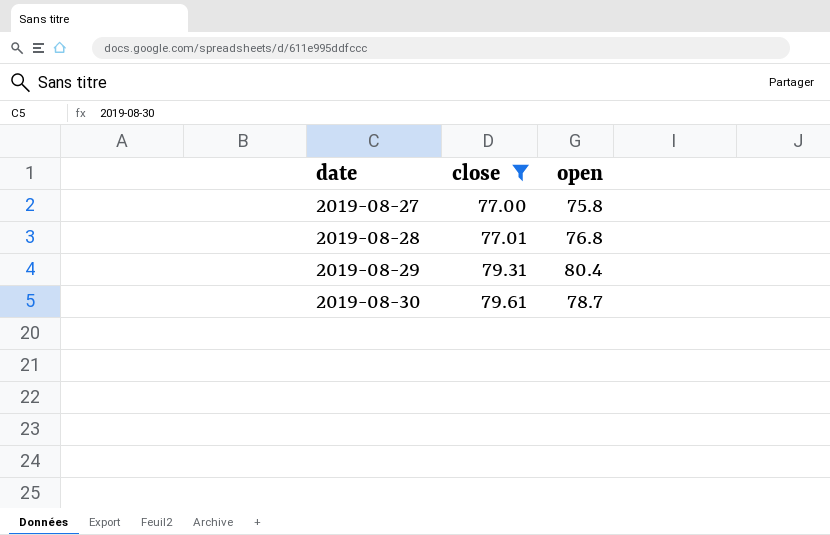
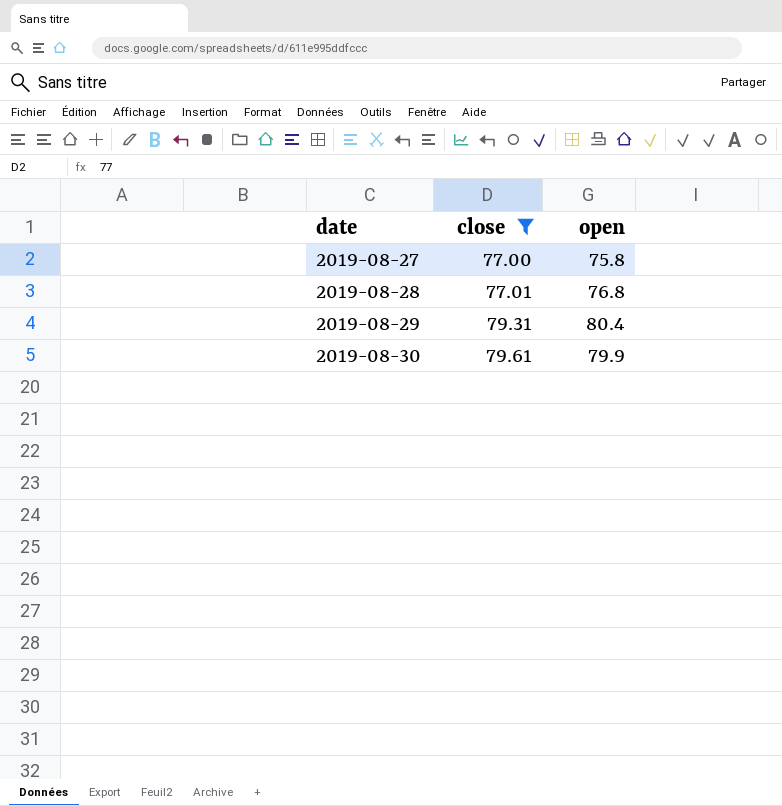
2019-08-30 | open: 78.7 -> 79.9

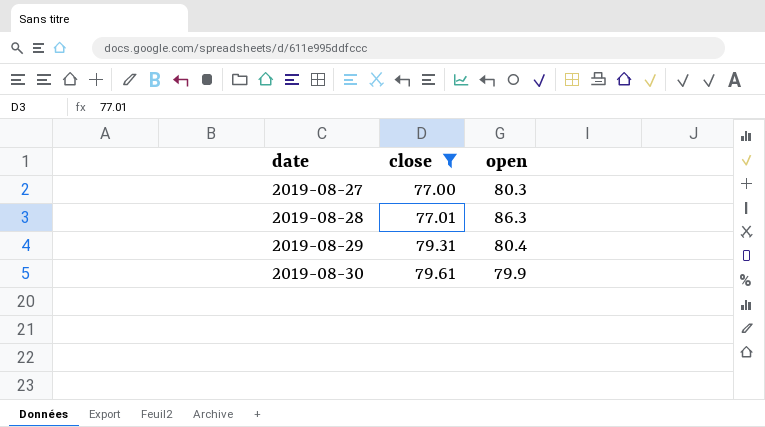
2019-08-27 | open: 75.8 -> 80.3
2019-08-28 | open: 76.8 -> 86.3

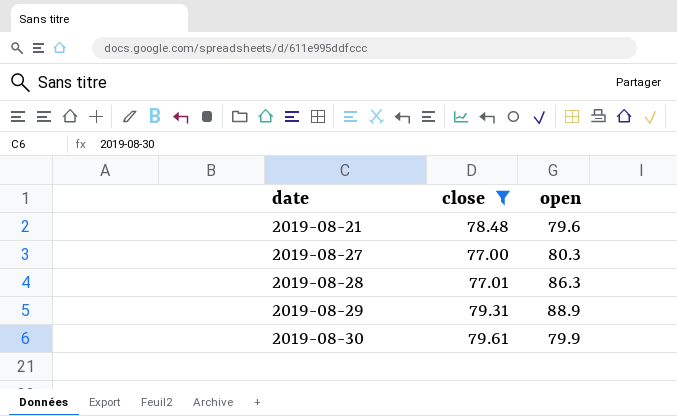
row 2019-08-21: none -> 78.48 | 79.6
2019-08-29 | open: 80.4 -> 88.9

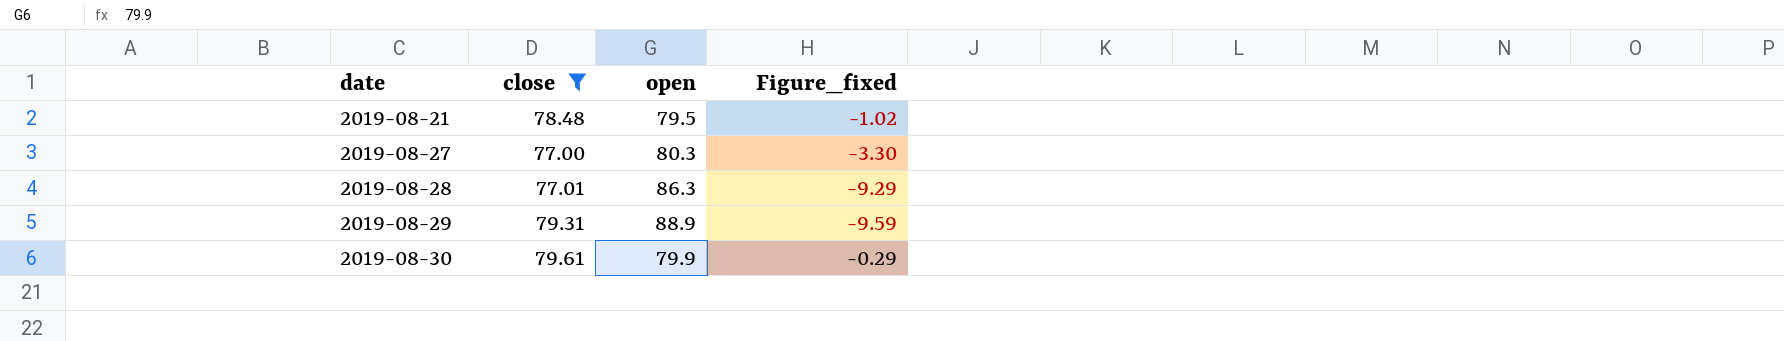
column Figure_fixed | formula: none -> [close] - [open]
2019-08-21 | open: 79.6 -> 79.5

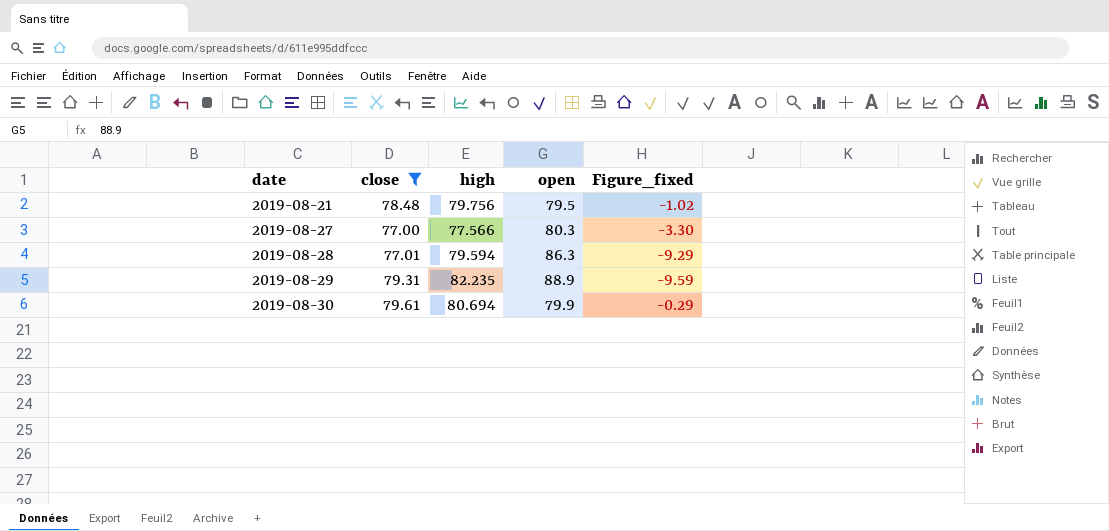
column high | position: none -> 3

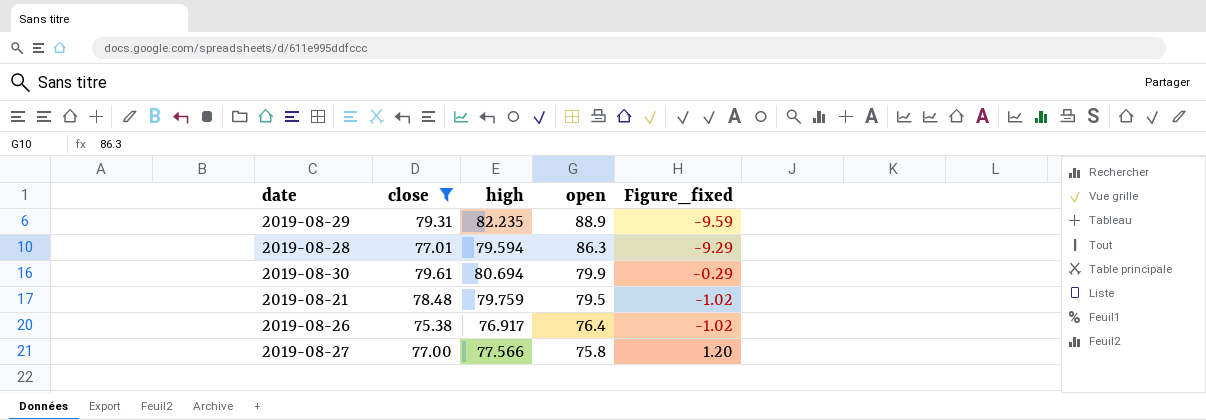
row order: date ascending -> open descending
2019-08-21 | high: 79.756 -> 79.759
row 2019-08-26: none -> 75.38 | 76.917 | 76.4 | -1.02
2019-08-27 | open: 80.3 -> 75.8
2019-08-27 | Figure_fixed: -3.30 -> 1.20

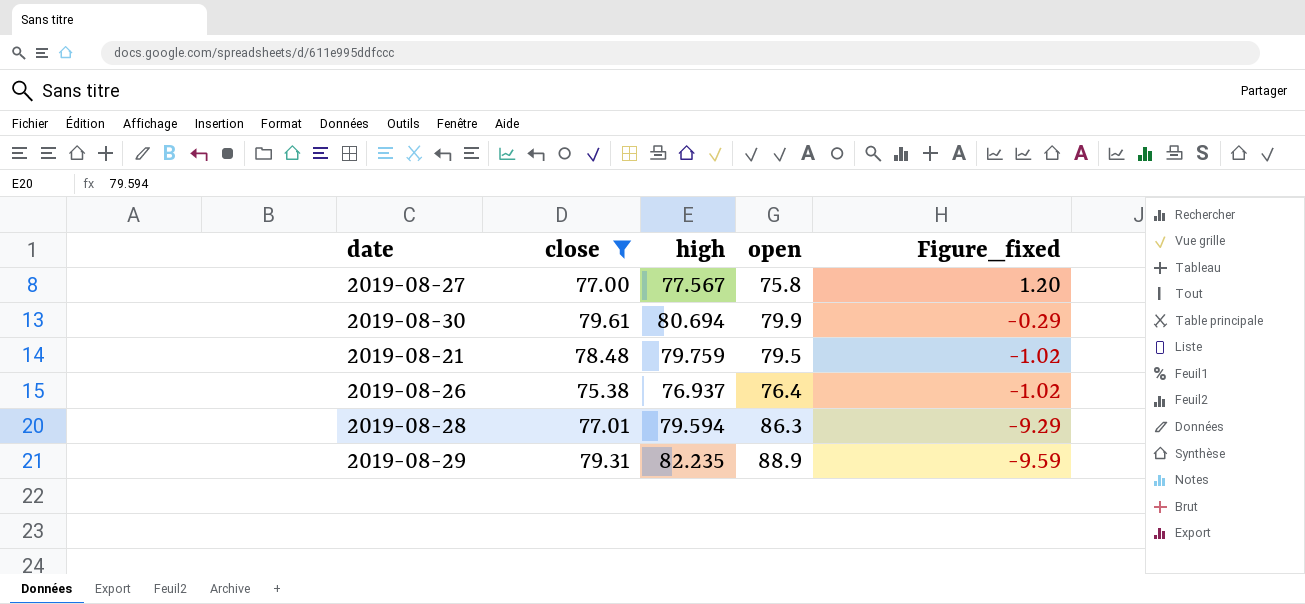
row order: open descending -> Figure_fixed descending
2019-08-27 | high: 77.566 -> 77.567
2019-08-26 | high: 76.917 -> 76.937

